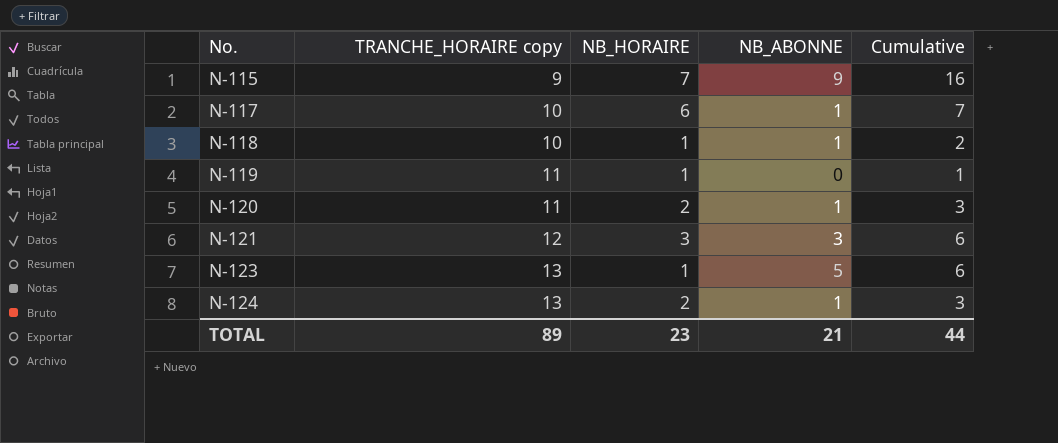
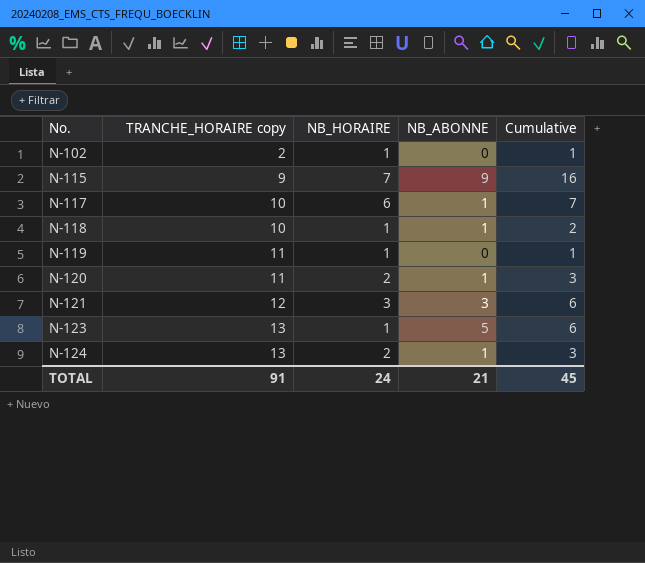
row N-102: none -> 2 | 1 | 0 | 1
TOTAL | TRANCHE_HORAIRE copy: 89 -> 91
TOTAL | NB_HORAIRE: 23 -> 24
TOTAL | Cumulative: 44 -> 45

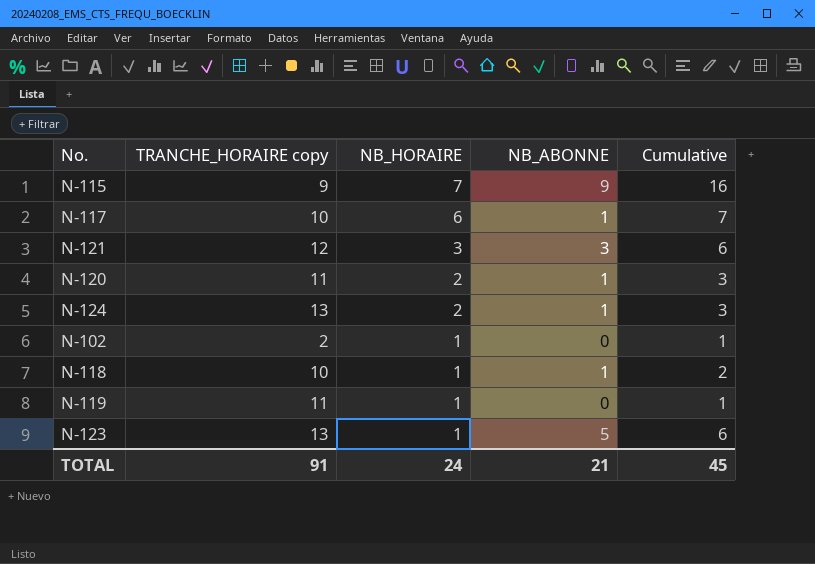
row order: No. ascending -> NB_HORAIRE descending

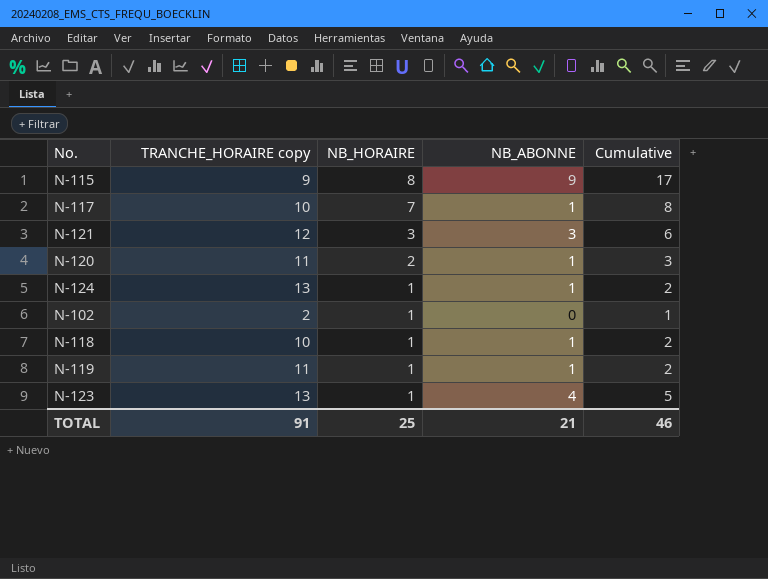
N-115 | NB_HORAIRE: 7 -> 8
N-115 | Cumulative: 16 -> 17
N-117 | NB_HORAIRE: 6 -> 7
N-117 | Cumulative: 7 -> 8
N-124 | NB_HORAIRE: 2 -> 1
N-124 | Cumulative: 3 -> 2
N-119 | NB_ABONNE: 0 -> 1
N-119 | Cumulative: 1 -> 2
N-123 | NB_ABONNE: 5 -> 4
N-123 | Cumulative: 6 -> 5
TOTAL | NB_HORAIRE: 24 -> 25
TOTAL | Cumulative: 45 -> 46

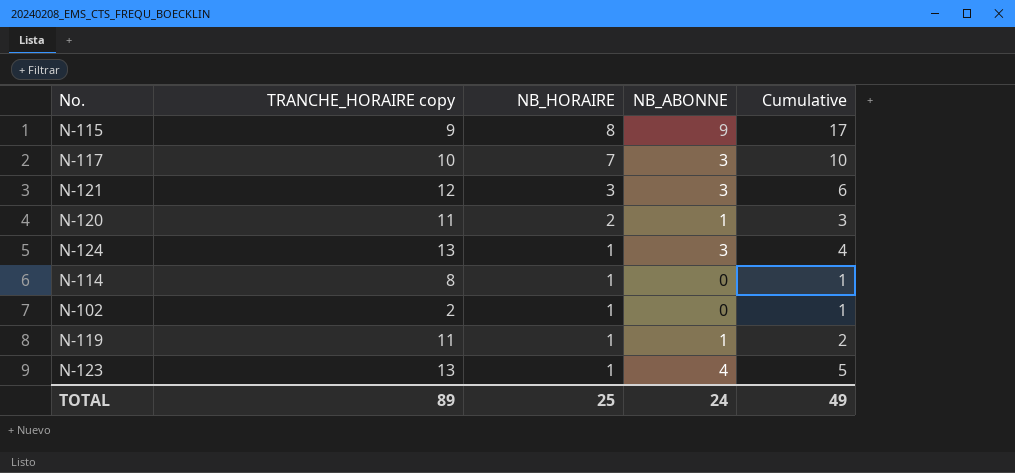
row N-118: 10 | 1 | 1 | 2 -> none
N-117 | NB_ABONNE: 1 -> 3
N-117 | Cumulative: 8 -> 10
N-124 | NB_ABONNE: 1 -> 3
N-124 | Cumulative: 2 -> 4
row N-114: none -> 8 | 1 | 0 | 1
TOTAL | TRANCHE_HORAIRE copy: 91 -> 89
TOTAL | NB_ABONNE: 21 -> 24
TOTAL | Cumulative: 46 -> 49

